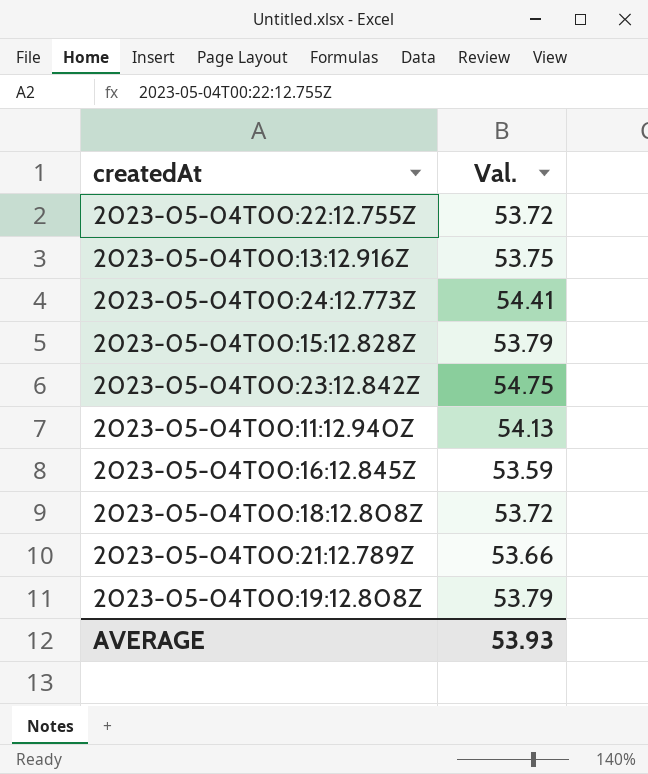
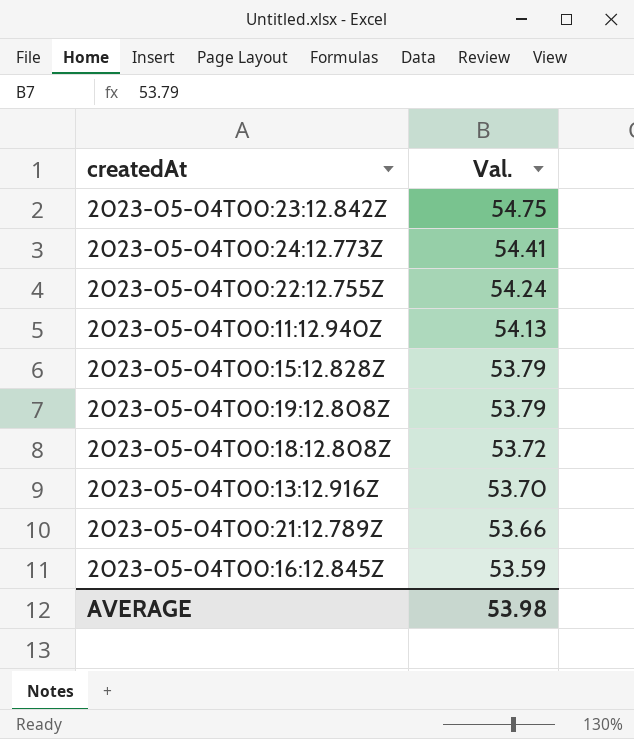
row order: none -> Val. descending
2023-05-04T00:22:12.755Z | Val.: 53.72 -> 54.24
2023-05-04T00:13:12.916Z | Val.: 53.75 -> 53.70
AVERAGE | Val.: 53.93 -> 53.98

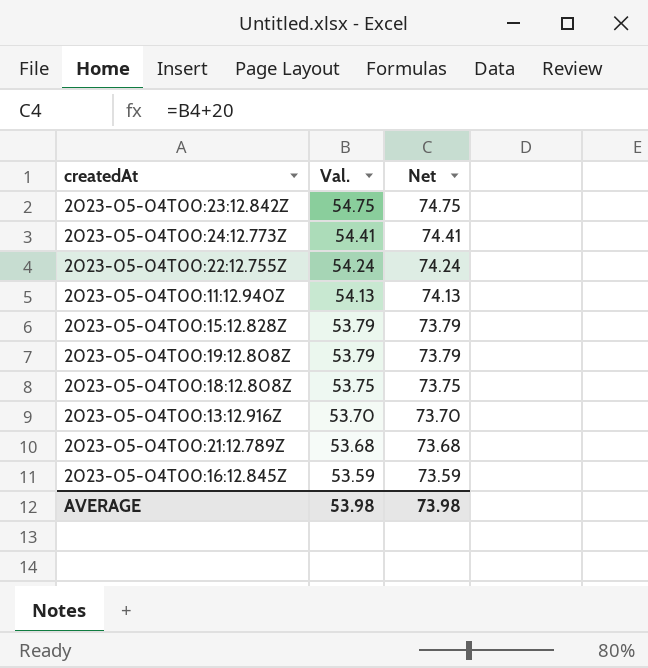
column Net | formula: none -> [Val.] + 20
2023-05-04T00:18:12.808Z | Val.: 53.72 -> 53.75
2023-05-04T00:21:12.789Z | Val.: 53.66 -> 53.68

